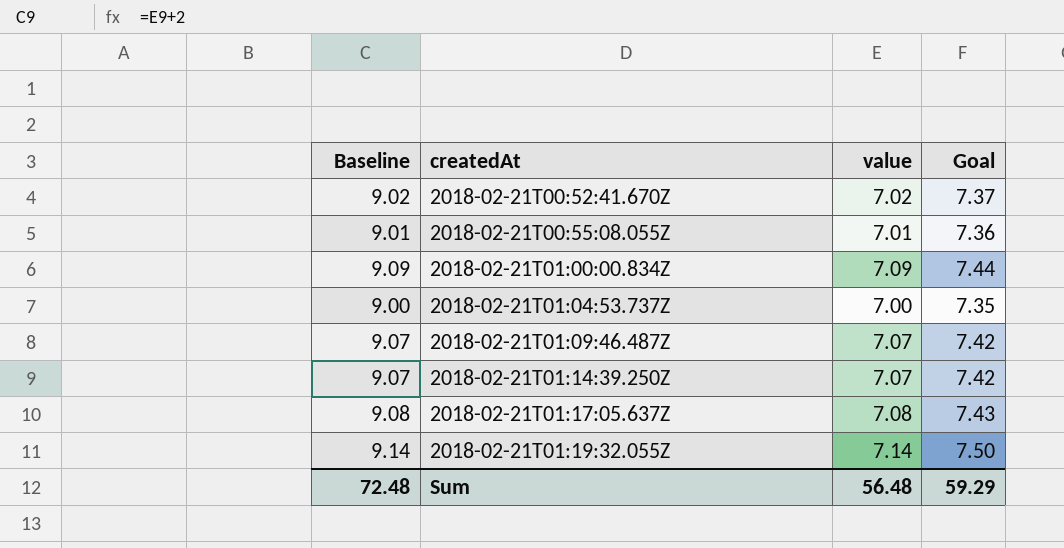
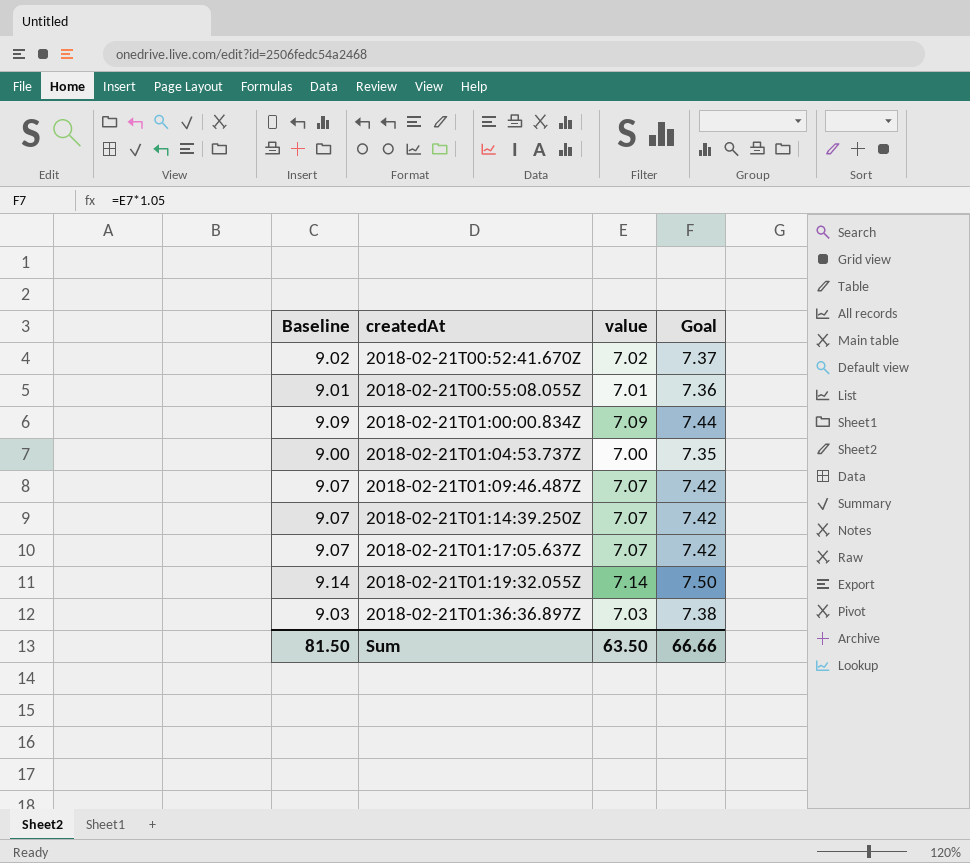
2018-02-21T01:17:05.637Z | Baseline: 9.08 -> 9.07
2018-02-21T01:17:05.637Z | value: 7.08 -> 7.07
2018-02-21T01:17:05.637Z | Goal: 7.43 -> 7.42
row 2018-02-21T01:36:36.897Z: none -> 9.03 | 7.03 | 7.38
Sum | Baseline: 72.48 -> 81.50
Sum | value: 56.48 -> 63.50
Sum | Goal: 59.29 -> 66.66

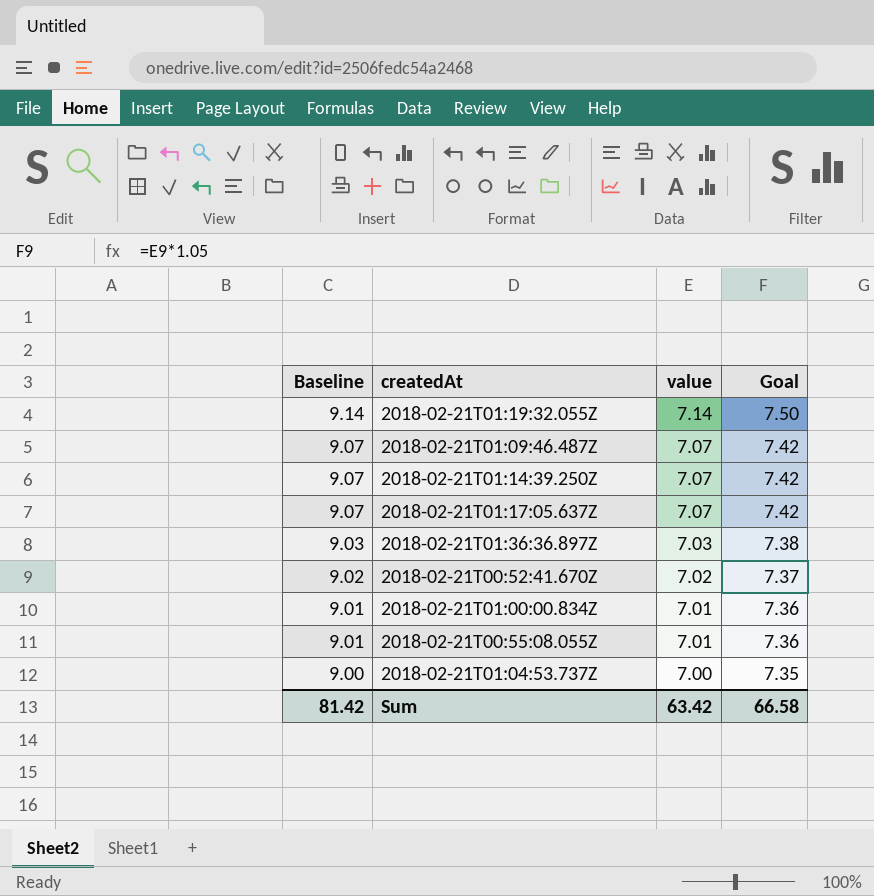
row order: createdAt ascending -> Baseline descending
2018-02-21T01:00:00.834Z | Baseline: 9.09 -> 9.01
2018-02-21T01:00:00.834Z | value: 7.09 -> 7.01
2018-02-21T01:00:00.834Z | Goal: 7.44 -> 7.36
Sum | Baseline: 81.50 -> 81.42
Sum | value: 63.50 -> 63.42
Sum | Goal: 66.66 -> 66.58

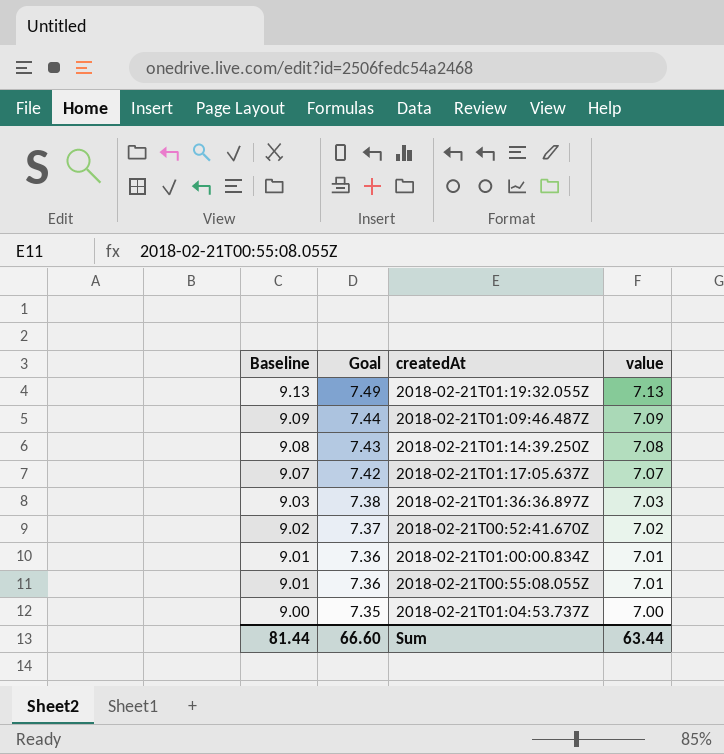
column Goal | position: 4 -> 2
2018-02-21T01:19:32.055Z | Baseline: 9.14 -> 9.13
2018-02-21T01:19:32.055Z | Goal: 7.50 -> 7.49
2018-02-21T01:19:32.055Z | value: 7.14 -> 7.13
2018-02-21T01:09:46.487Z | Baseline: 9.07 -> 9.09
2018-02-21T01:09:46.487Z | Goal: 7.42 -> 7.44
2018-02-21T01:09:46.487Z | value: 7.07 -> 7.09
2018-02-21T01:14:39.250Z | Baseline: 9.07 -> 9.08
2018-02-21T01:14:39.250Z | Goal: 7.42 -> 7.43
2018-02-21T01:14:39.250Z | value: 7.07 -> 7.08
Sum | Baseline: 81.42 -> 81.44
Sum | Goal: 66.58 -> 66.60
Sum | value: 63.42 -> 63.44

